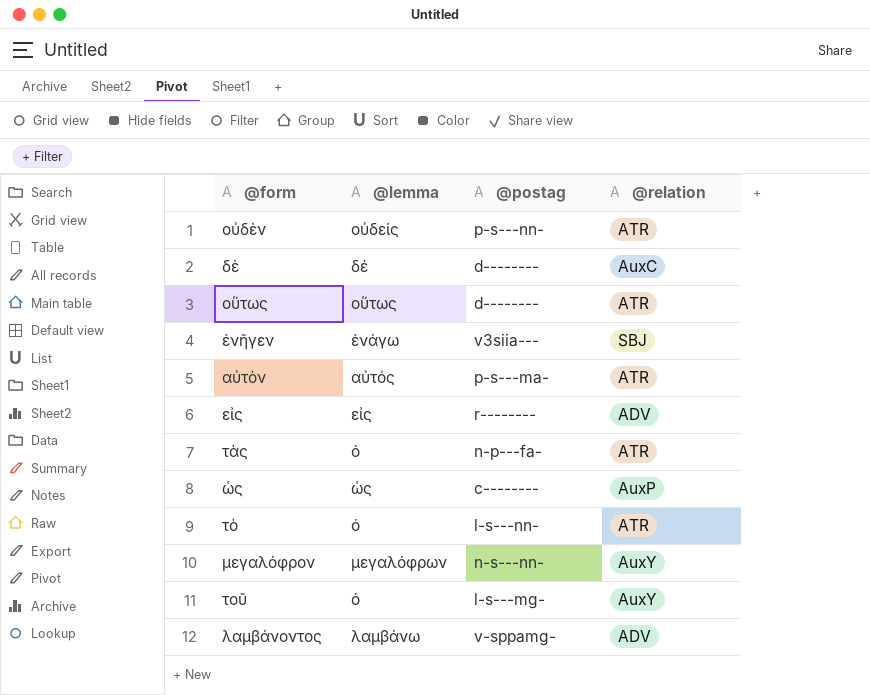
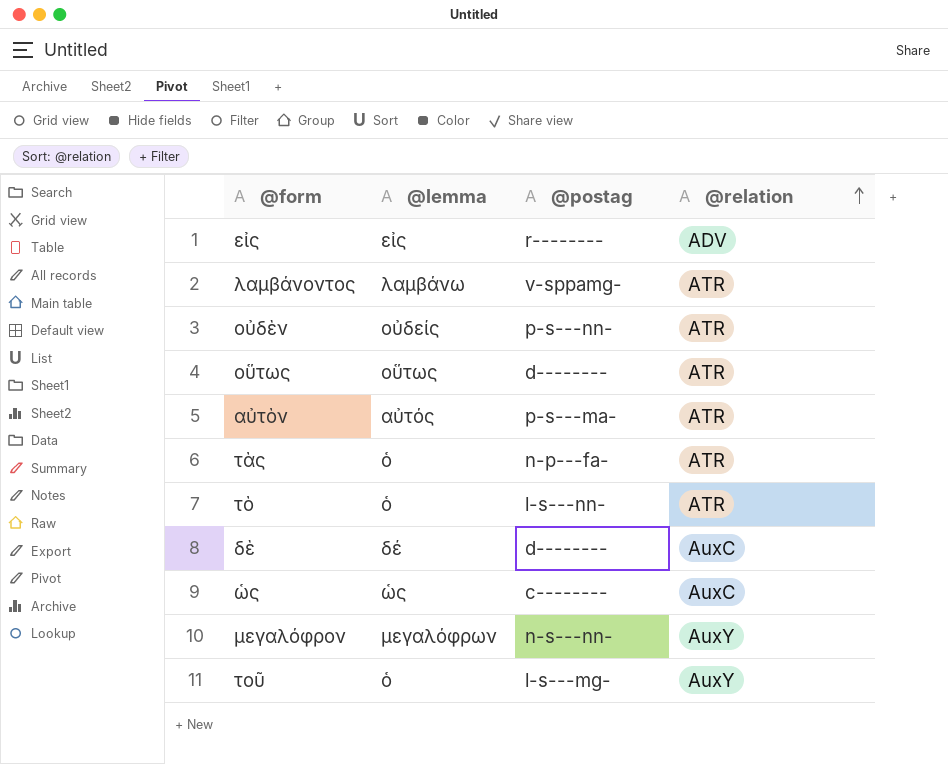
row order: none -> @relation ascending
row ἐνῆγεν: ἐνάγω | v3siia--- | SBJ -> none
λαμβάνοντος | @relation: ADV -> ATR
ὡς | @relation: AuxP -> AuxC

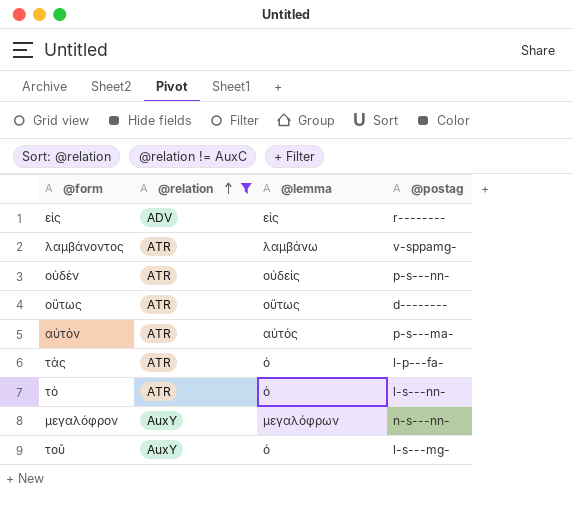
filter: none -> @relation != AuxC
column @relation | position: 4 -> 2
τὰς | @postag: n-p---fa- -> l-p---fa-

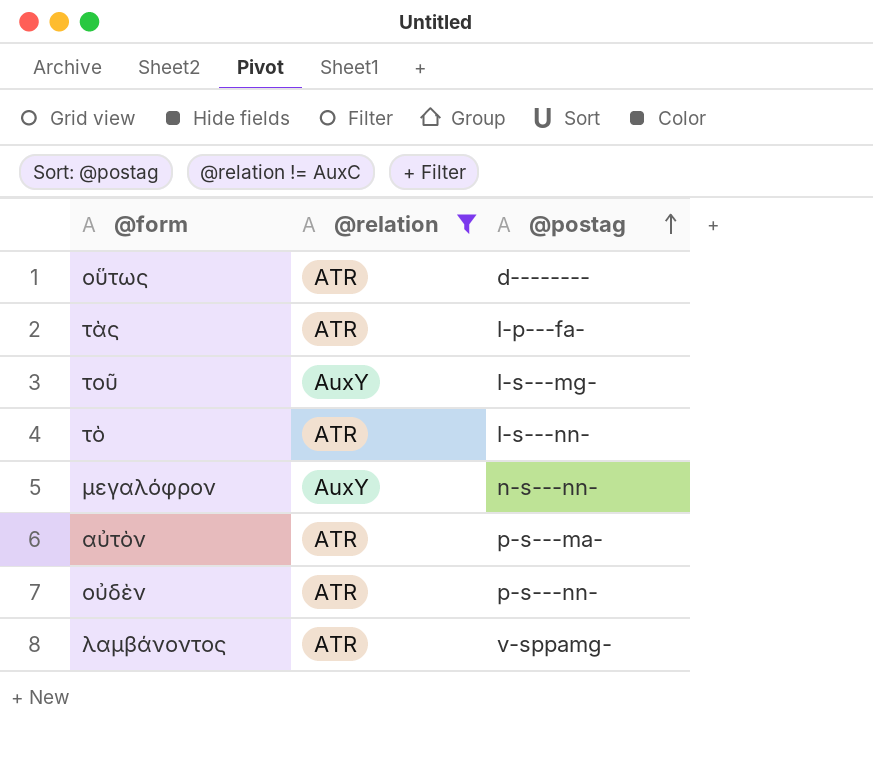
row order: @relation ascending -> @postag ascending
column @lemma | position: 3 -> none
row εἰς: ADV | εἰς | r-------- -> none

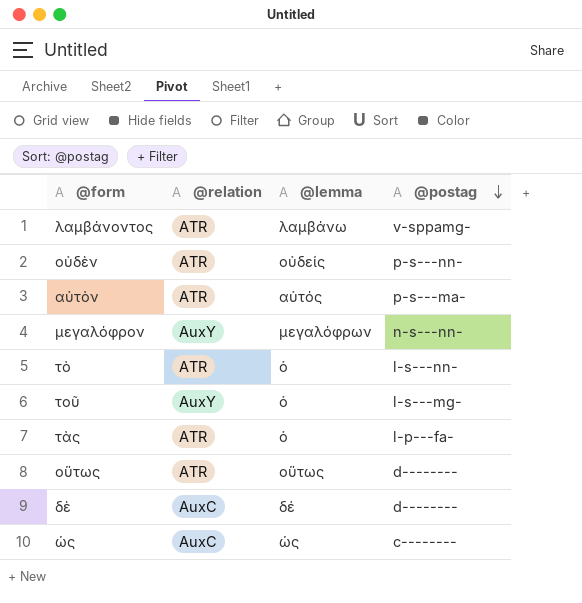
filter: @relation != AuxC -> none
row order: @postag ascending -> @postag descending
column @lemma | position: none -> 3

